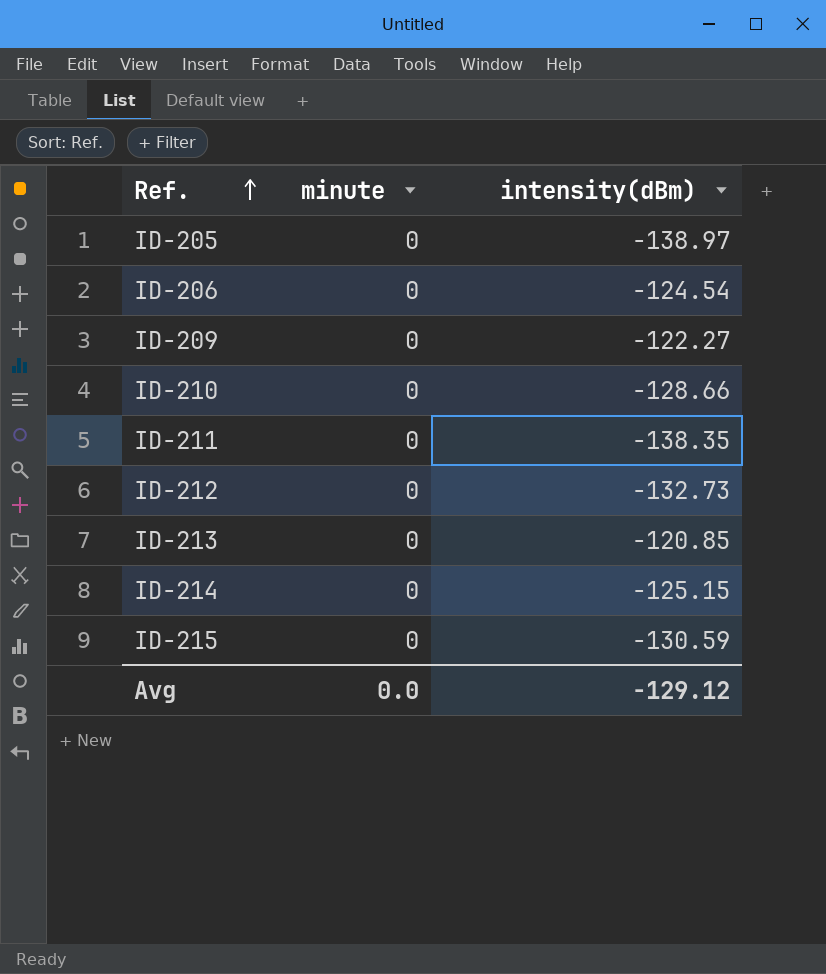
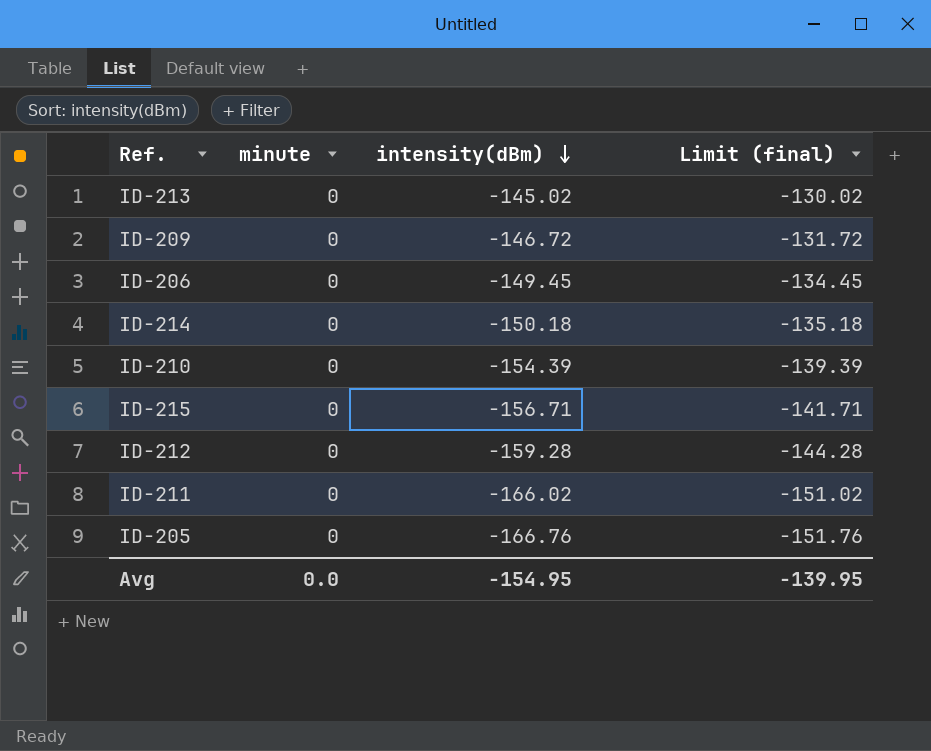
row order: Ref. ascending -> intensity(dBm) descending
column Limit (final) | formula: none -> [intensity(dBm)] + 15
ID-213 | intensity(dBm): -120.85 -> -145.02
ID-209 | intensity(dBm): -122.27 -> -146.72
ID-206 | intensity(dBm): -124.54 -> -149.45
ID-214 | intensity(dBm): -125.15 -> -150.18
ID-210 | intensity(dBm): -128.66 -> -154.39
ID-215 | intensity(dBm): -130.59 -> -156.71
ID-212 | intensity(dBm): -132.73 -> -159.28
ID-211 | intensity(dBm): -138.35 -> -166.02
ID-205 | intensity(dBm): -138.97 -> -166.76
Avg | intensity(dBm): -129.12 -> -154.95

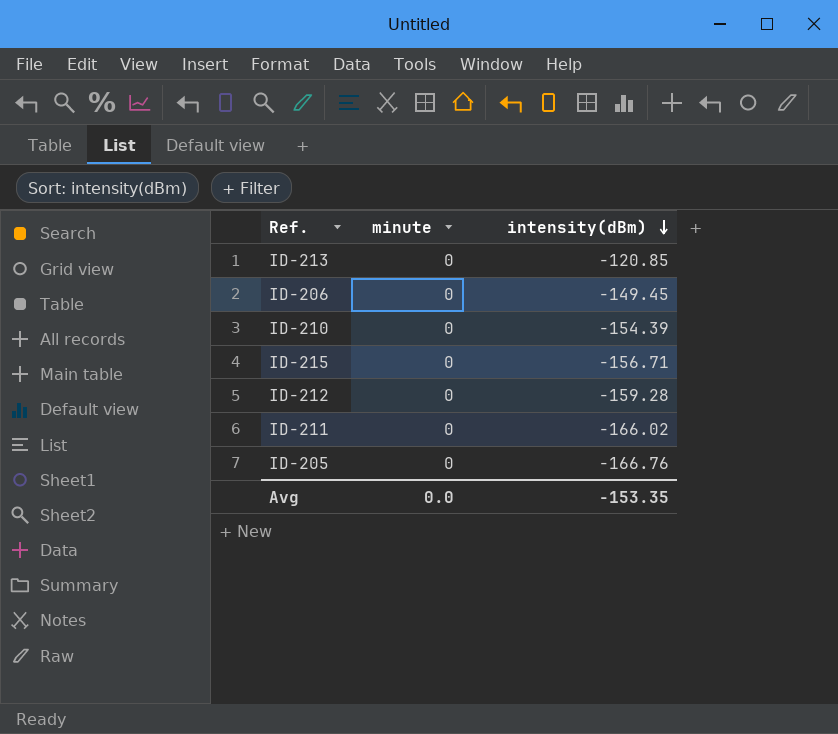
column Limit (final) | formula: [intensity(dBm)] + 15 -> none
row ID-209: 0 | -146.72 | -131.72 -> none
row ID-214: 0 | -150.18 | -135.18 -> none
ID-213 | intensity(dBm): -145.02 -> -120.85
Avg | intensity(dBm): -154.95 -> -153.35

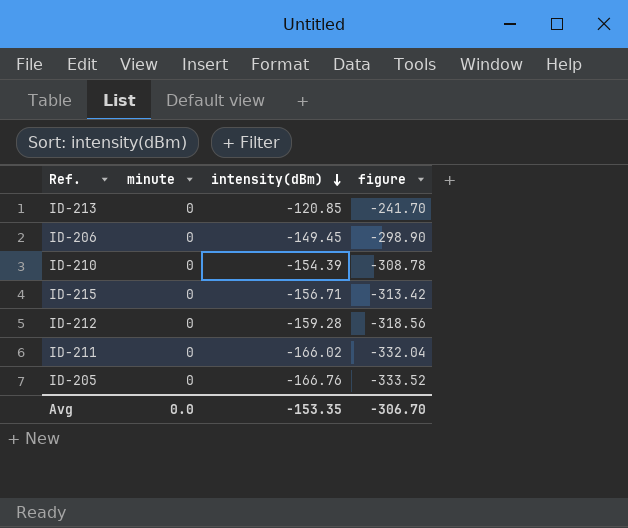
column figure | formula: none -> [intensity(dBm)] * 2

